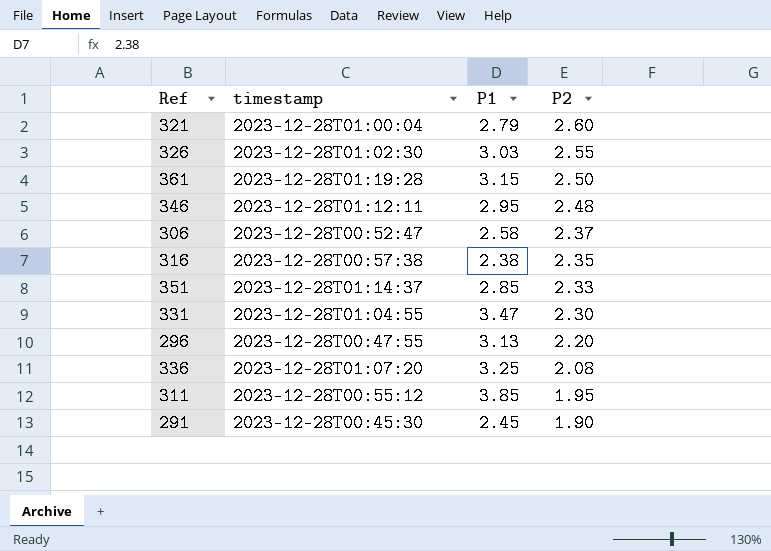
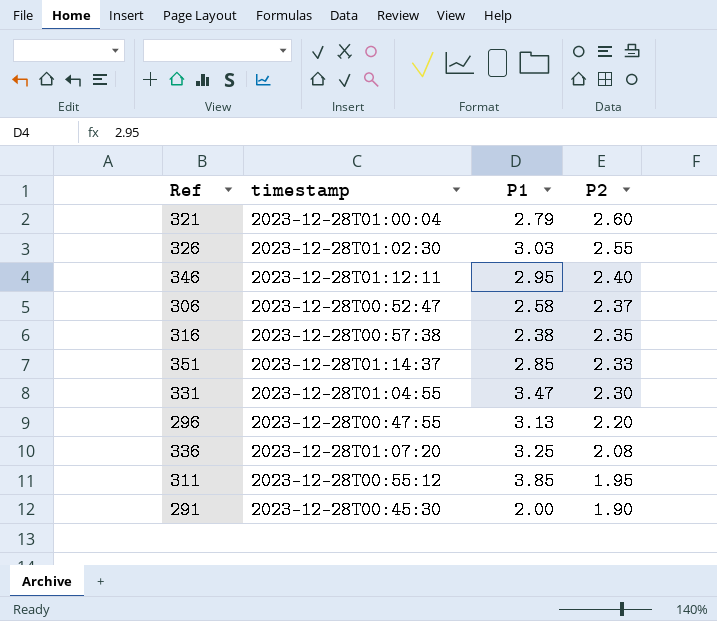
row 361: 2023-12-28T01:19:28 | 3.15 | 2.50 -> none
346 | P2: 2.48 -> 2.40
291 | P1: 2.45 -> 2.00

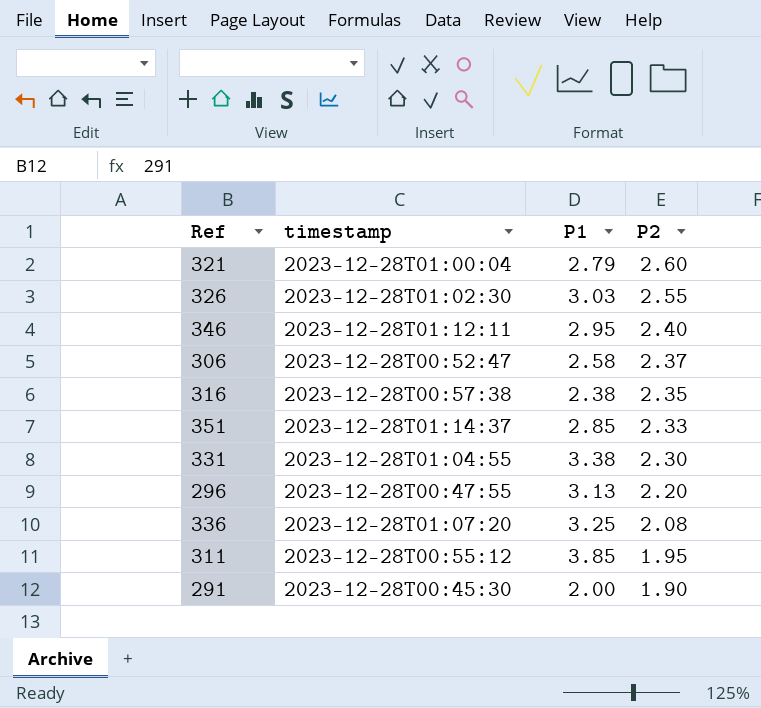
331 | P1: 3.47 -> 3.38

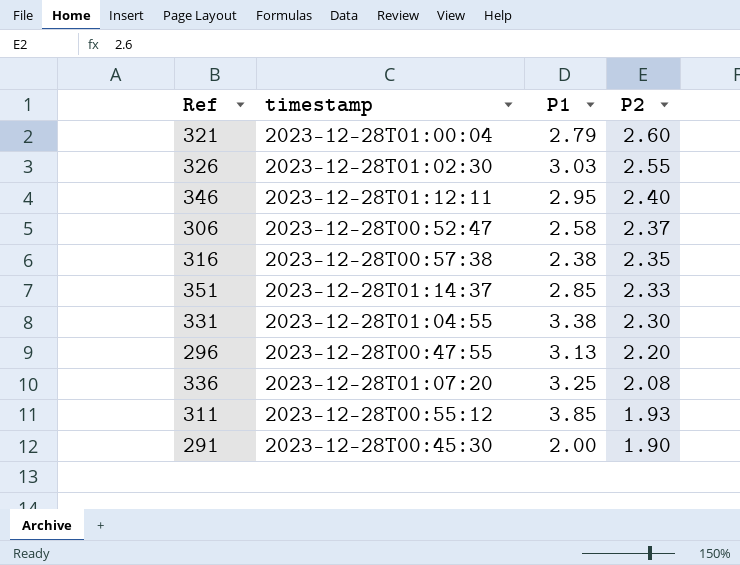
311 | P2: 1.95 -> 1.93

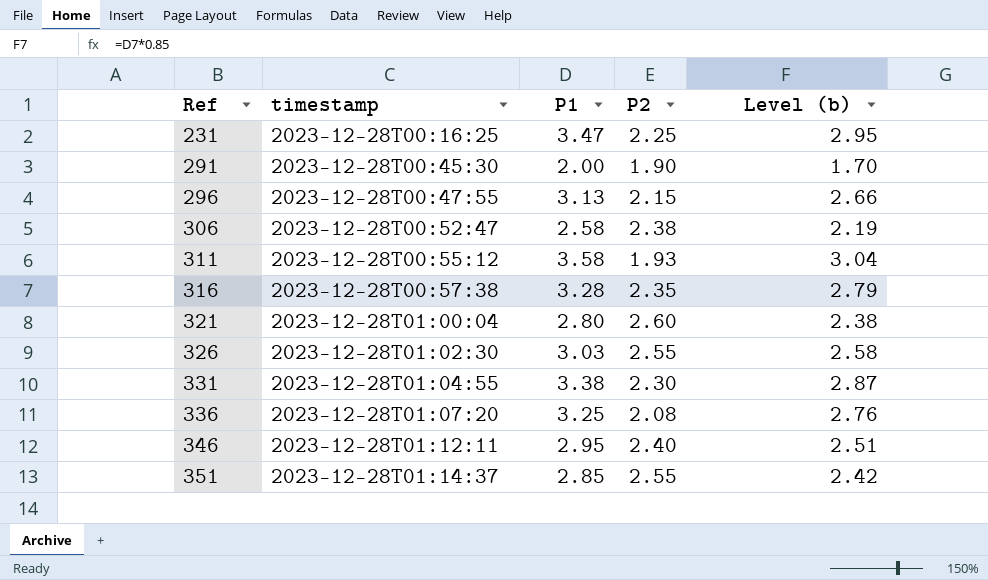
row order: P2 descending -> Ref ascending
column Level (b) | formula: none -> [P1] * 0.85
row 231: none -> 2023-12-28T00:16:25 | 3.47 | 2.25 | 2.95
296 | P2: 2.20 -> 2.15
306 | P2: 2.37 -> 2.38
311 | P1: 3.85 -> 3.58
316 | P1: 2.38 -> 3.28
321 | P1: 2.79 -> 2.80
351 | P2: 2.33 -> 2.55

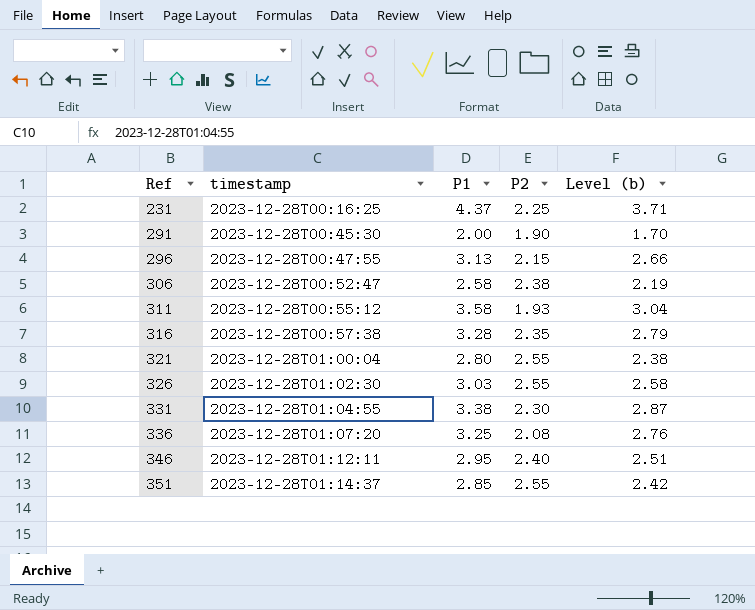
231 | P1: 3.47 -> 4.37
231 | Level (b): 2.95 -> 3.71
321 | P2: 2.60 -> 2.55

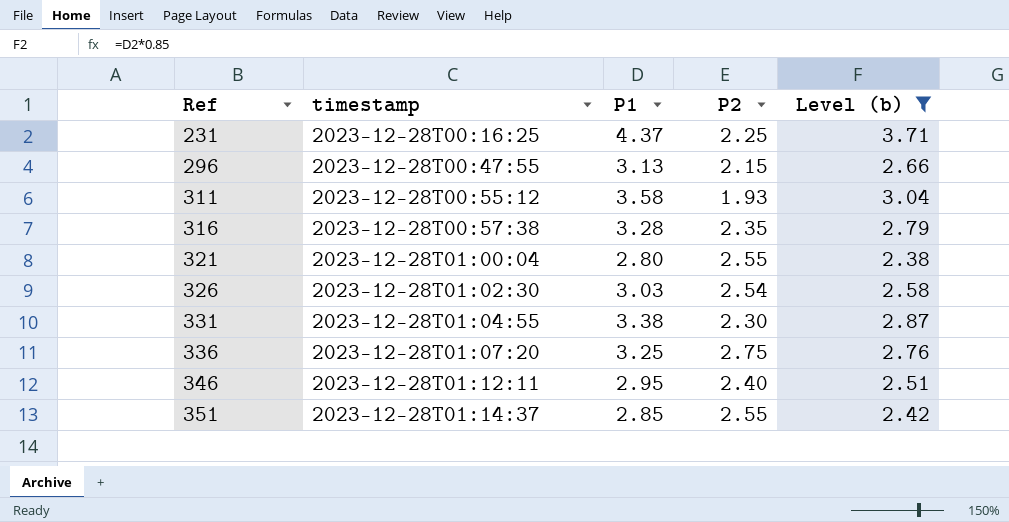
filter: none -> Level (b) >= 2.38
326 | P2: 2.55 -> 2.54
336 | P2: 2.08 -> 2.75

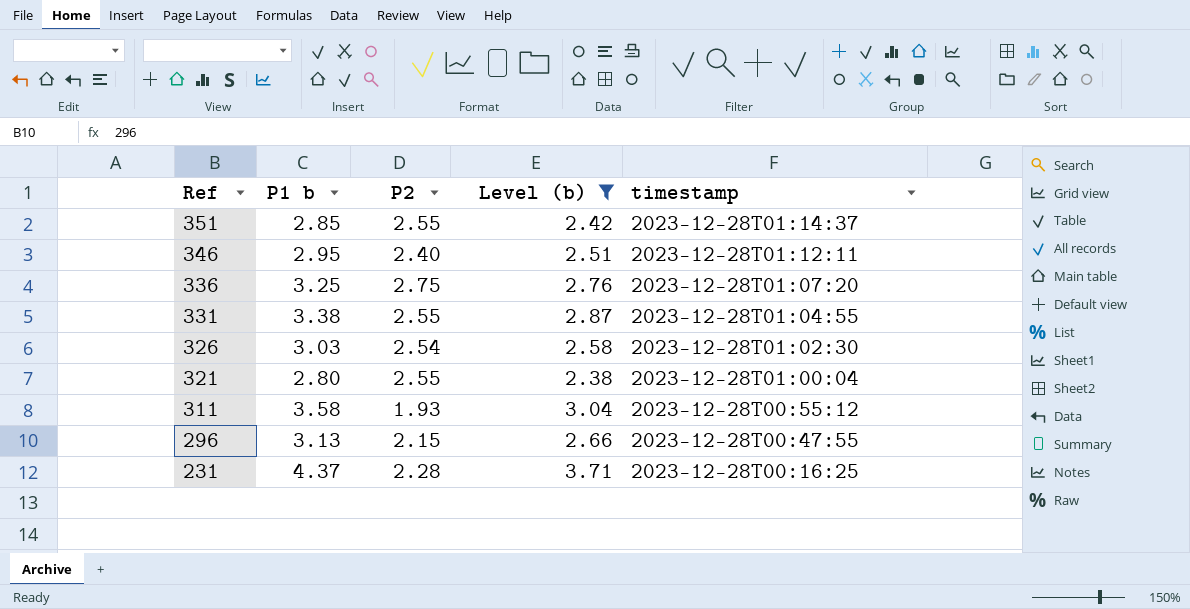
row order: Ref ascending -> Ref descending
column name: P1 -> P1 b
column timestamp | position: 2 -> 5
row 316: 2023-12-28T00:57:38 | 3.28 | 2.35 | 2.79 -> none
331 | P2: 2.30 -> 2.55
231 | P2: 2.25 -> 2.28

